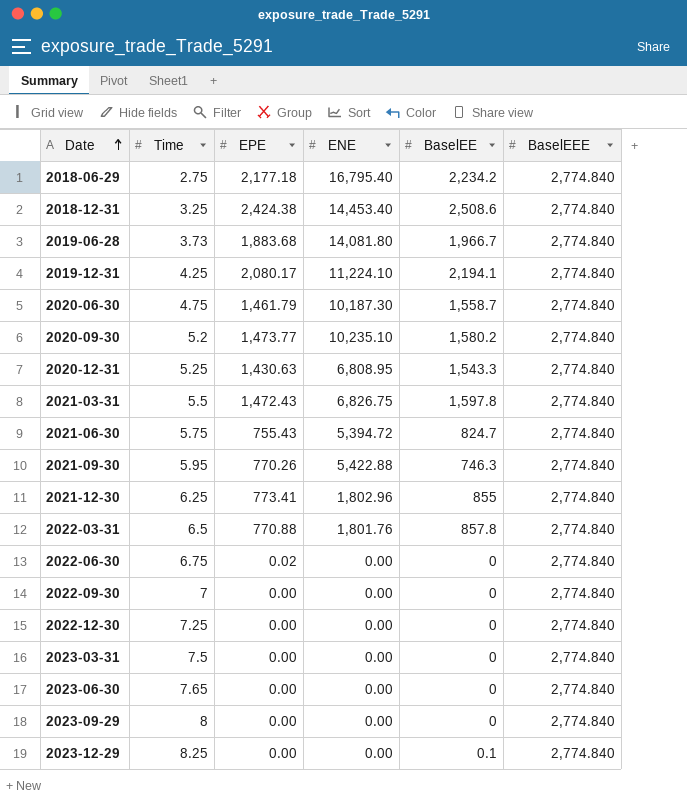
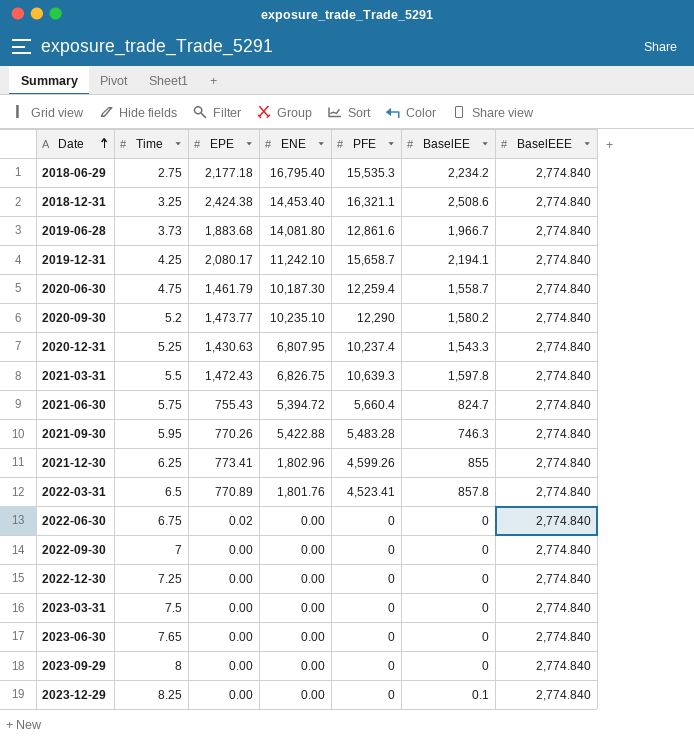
column PFE | position: none -> 5
2019-12-31 | ENE: 11,224.10 -> 11,242.10
2020-12-31 | ENE: 6,808.95 -> 6,807.95
2022-03-31 | EPE: 770.88 -> 770.89

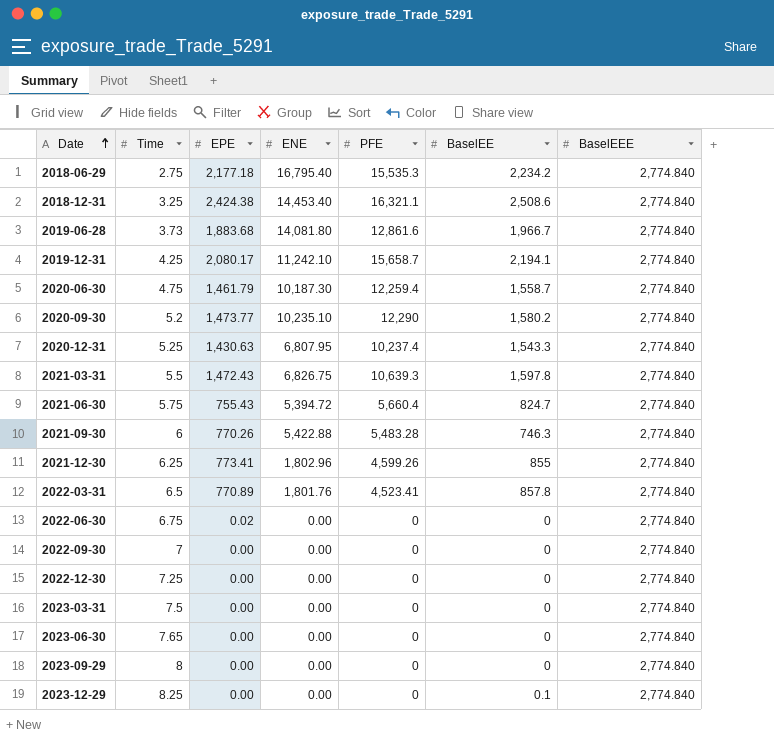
2021-09-30 | Time: 5.95 -> 6

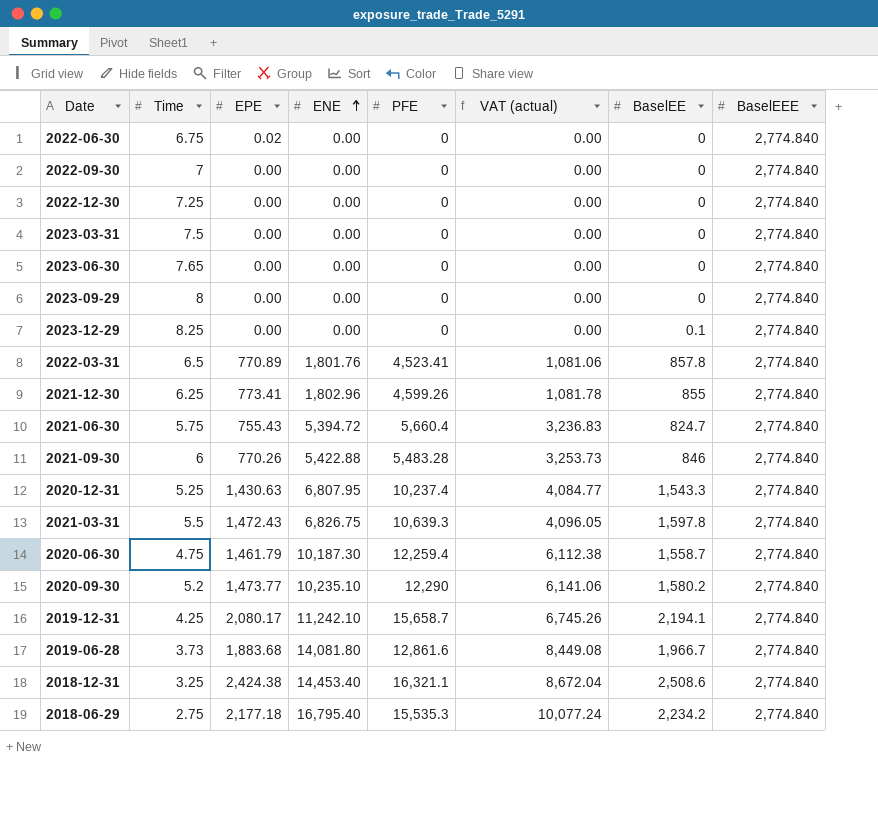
row order: Date ascending -> ENE ascending
column VAT (actual) | formula: none -> [ENE] * 0.6
2021-09-30 | BaselEE: 746.3 -> 846

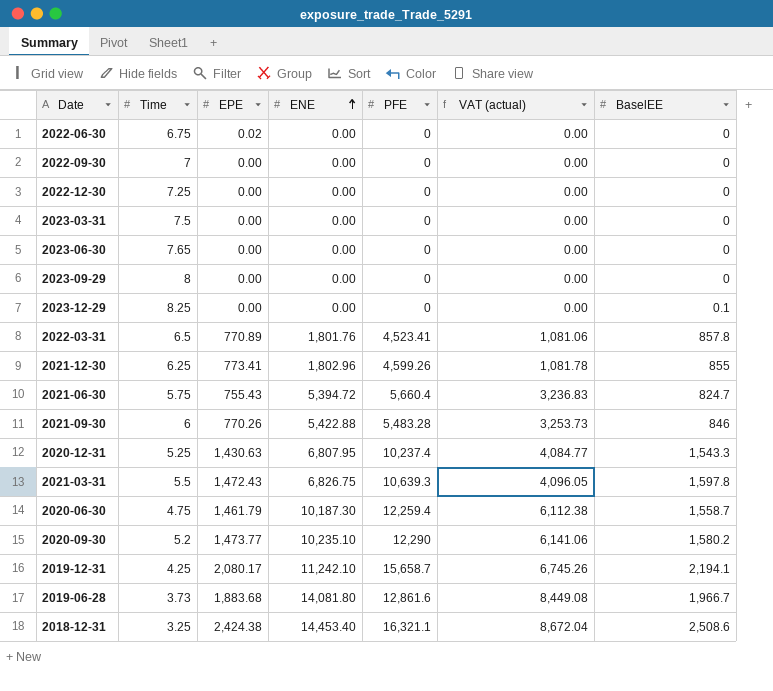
column BaselEEE | position: 8 -> none
row 2018-06-29: 2.75 | 2,177.18 | 16,795.40 | 15,535.3 | 10,077.24 | 2,234.2 | 2,774.840 -> none

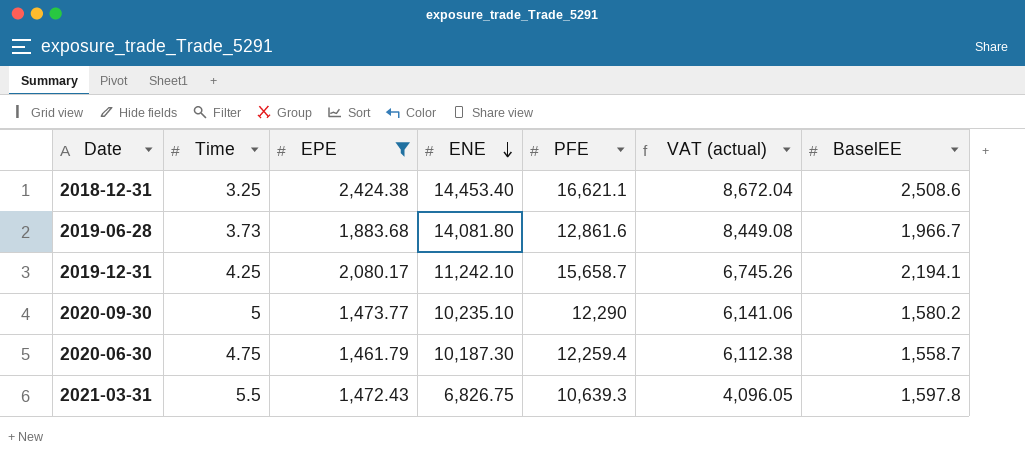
filter: none -> EPE >= 1,461.79
row order: ENE ascending -> ENE descending
2018-12-31 | PFE: 16,321.1 -> 16,621.1
2020-09-30 | Time: 5.2 -> 5

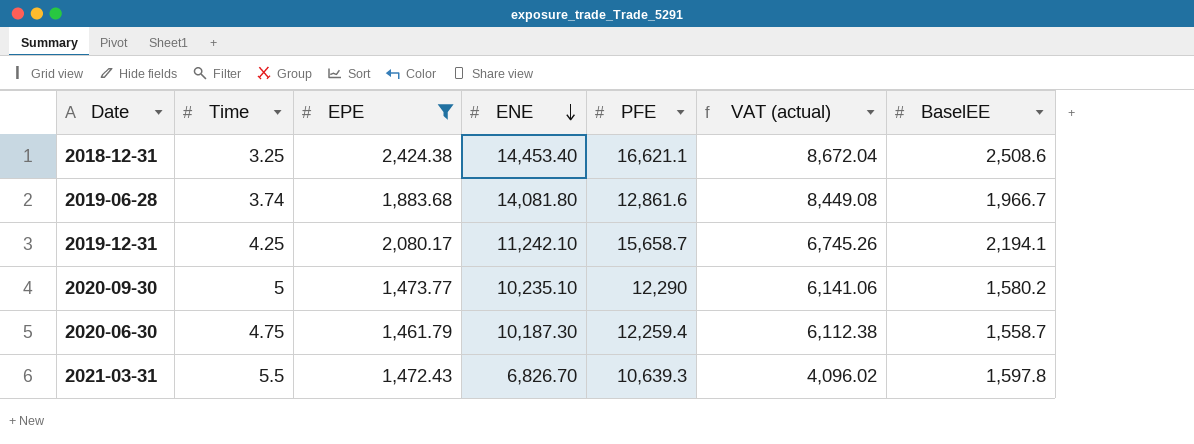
2019-06-28 | Time: 3.73 -> 3.74
2021-03-31 | ENE: 6,826.75 -> 6,826.70
2021-03-31 | VAT (actual): 4,096.05 -> 4,096.02

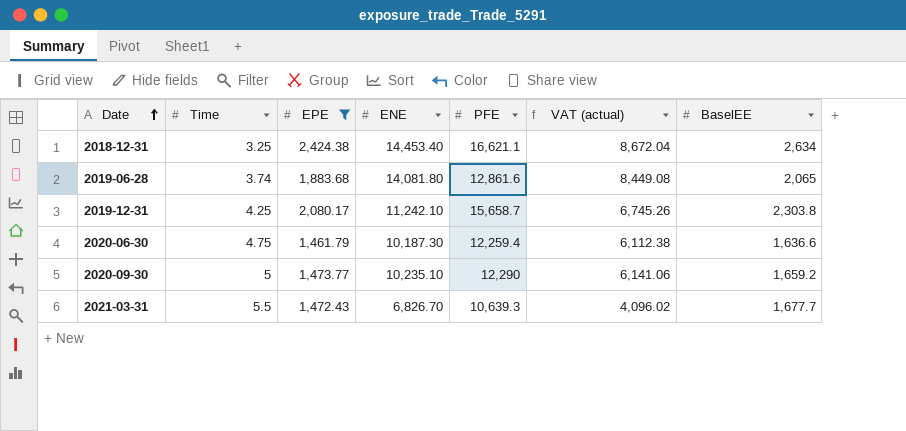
row order: ENE descending -> Date ascending
2018-12-31 | BaselEE: 2,508.6 -> 2,634
2019-06-28 | BaselEE: 1,966.7 -> 2,065
2019-12-31 | BaselEE: 2,194.1 -> 2,303.8
2020-06-30 | BaselEE: 1,558.7 -> 1,636.6
2020-09-30 | BaselEE: 1,580.2 -> 1,659.2
2021-03-31 | BaselEE: 1,597.8 -> 1,677.7

